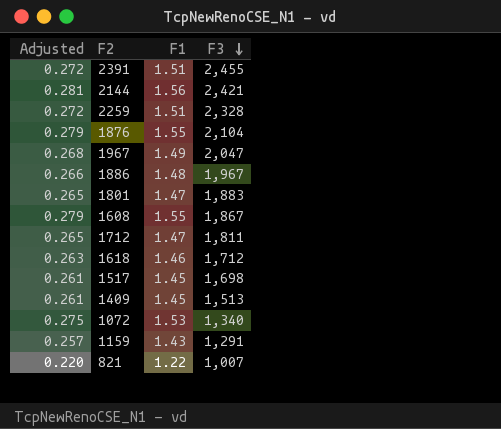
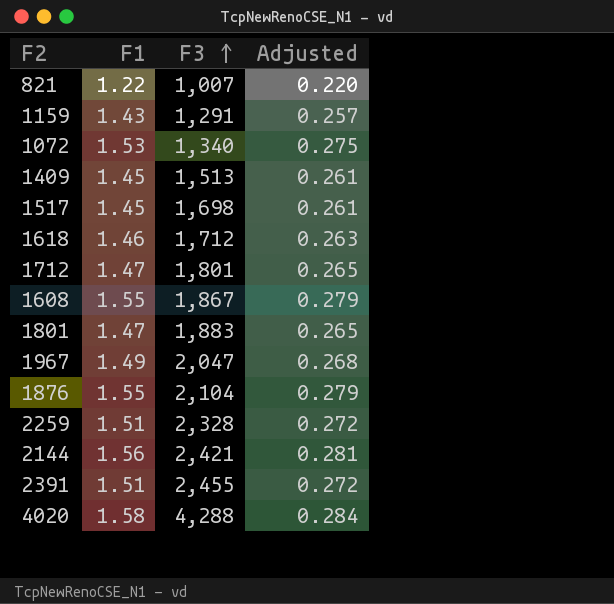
row order: F3 descending -> F3 ascending
column Adjusted | position: 1 -> 4
row 1886: 0.266 | 1.48 | 1,967 -> none
1712 | F3: 1,811 -> 1,801
row 4020: none -> 1.58 | 4,288 | 0.284

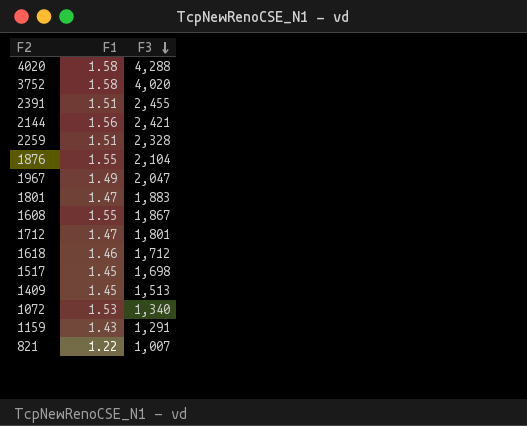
row order: F3 ascending -> F3 descending
column Adjusted | formula: [F1] * 0.18 -> none
row 3752: none -> 1.58 | 4,020

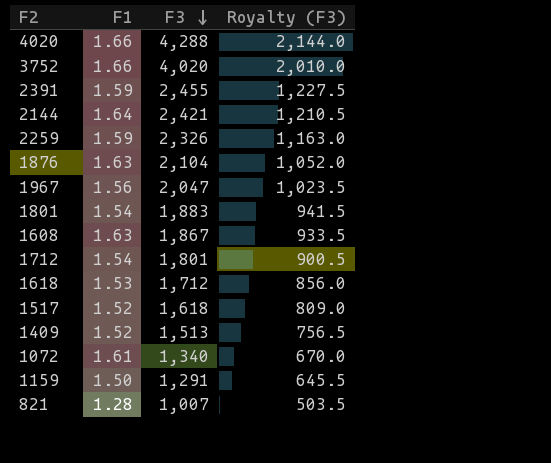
column Royalty (F3) | formula: none -> [F3] * 0.5
4020 | F1: 1.58 -> 1.66
3752 | F1: 1.58 -> 1.66
2391 | F1: 1.51 -> 1.59
2144 | F1: 1.56 -> 1.64
2259 | F1: 1.51 -> 1.59
2259 | F3: 2,328 -> 2,326
1876 | F1: 1.55 -> 1.63
1967 | F1: 1.49 -> 1.56
1801 | F1: 1.47 -> 1.54
1608 | F1: 1.55 -> 1.63
1712 | F1: 1.47 -> 1.54
1618 | F1: 1.46 -> 1.53
1517 | F1: 1.45 -> 1.52
1517 | F3: 1,698 -> 1,618
1409 | F1: 1.45 -> 1.52
1072 | F1: 1.53 -> 1.61
1159 | F1: 1.43 -> 1.50
821 | F1: 1.22 -> 1.28

